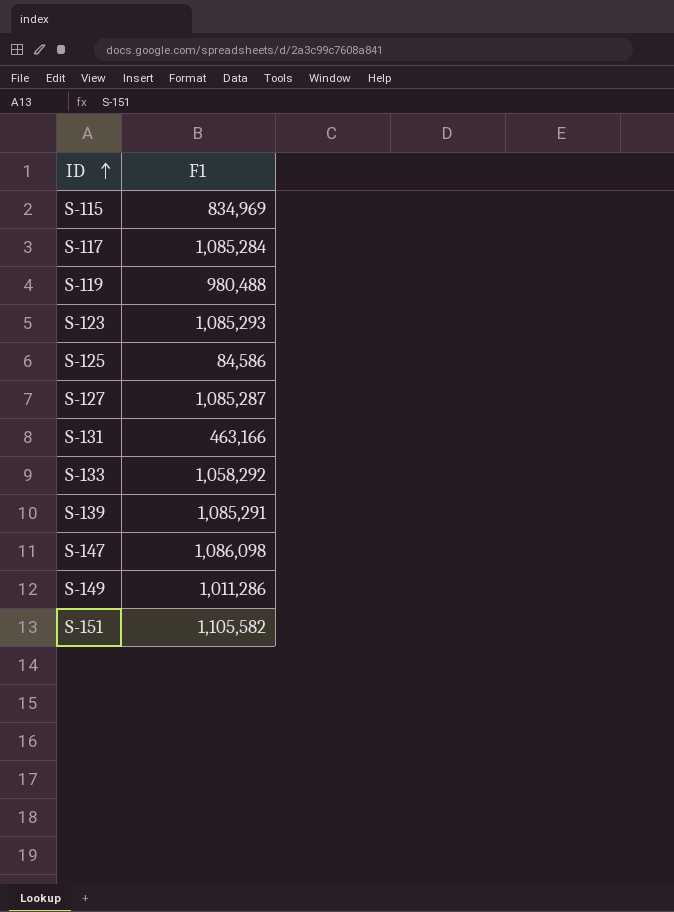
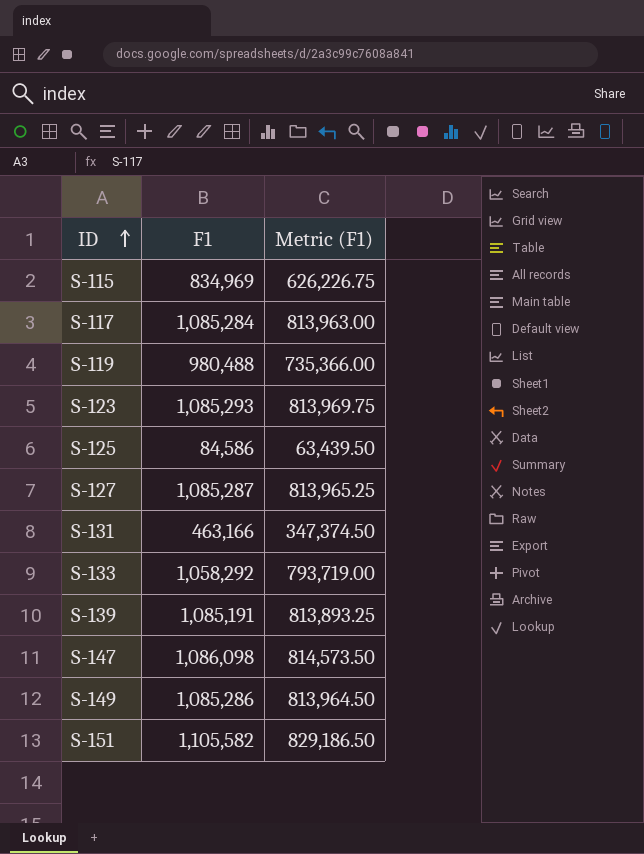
column Metric (F1) | formula: none -> [F1] * 0.75
S-139 | F1: 1,085,291 -> 1,085,191
S-149 | F1: 1,011,286 -> 1,085,286

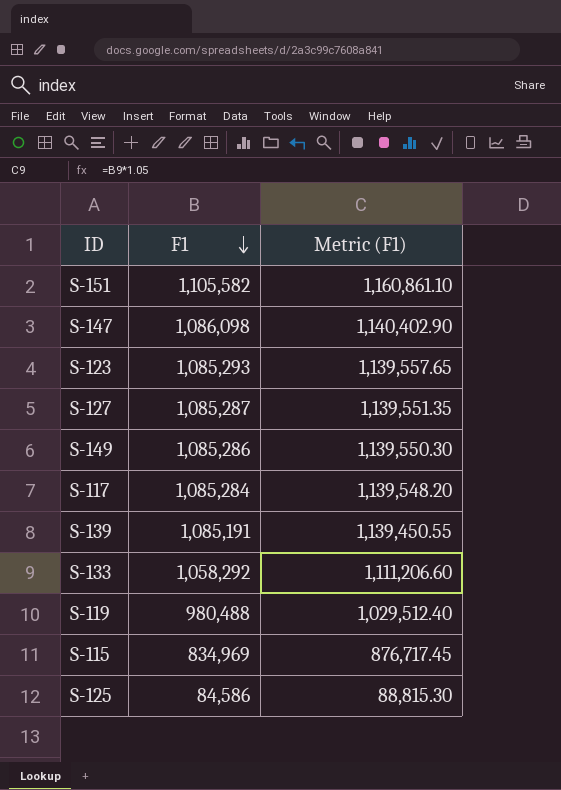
row order: ID ascending -> F1 descending
column Metric (F1) | formula: [F1] * 0.75 -> [F1] * 1.05
row S-131: 463,166 | 347,374.50 -> none

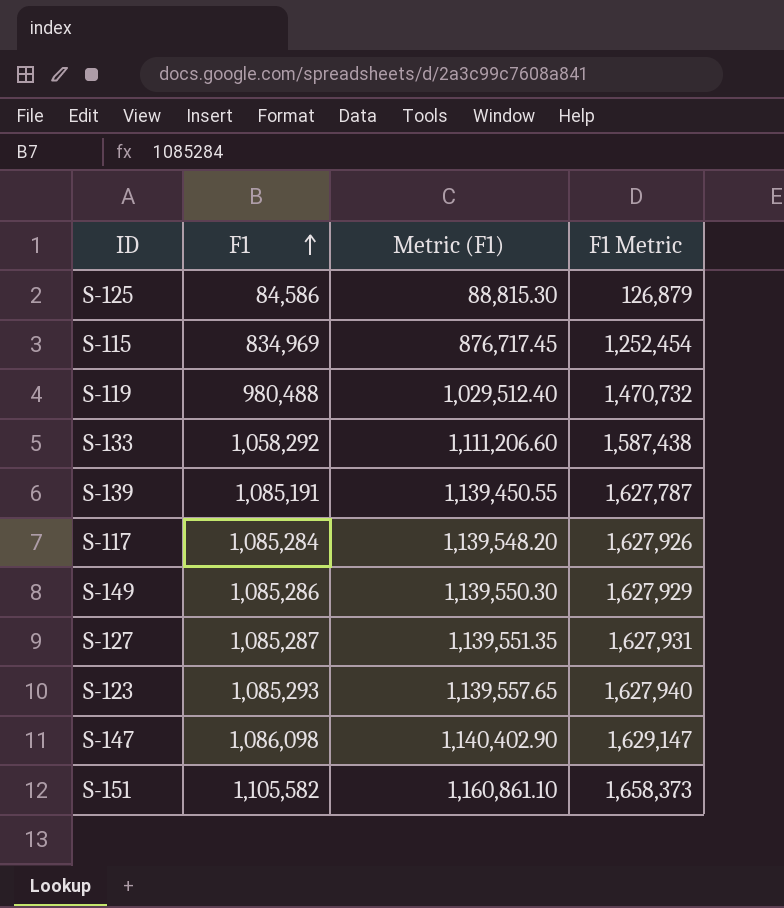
row order: F1 descending -> F1 ascending
column F1 Metric | formula: none -> [F1] * 1.5

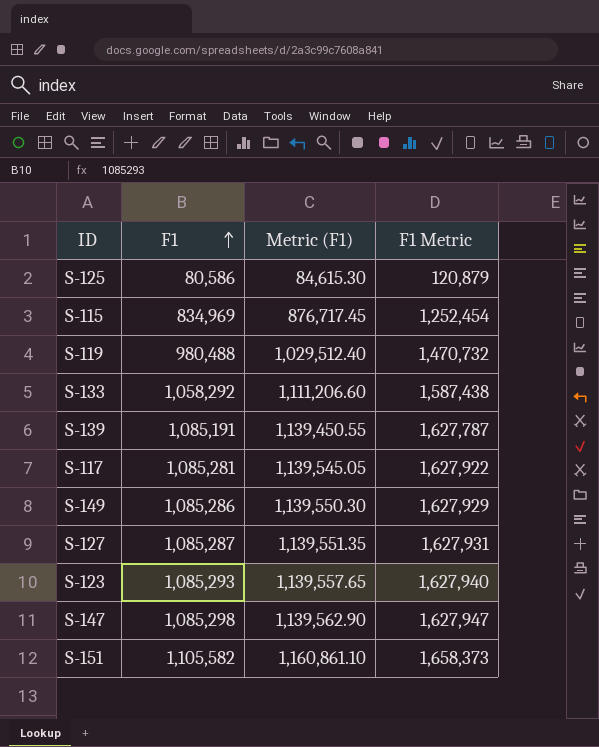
S-125 | F1: 84,586 -> 80,586
S-125 | Metric (F1): 88,815.30 -> 84,615.30
S-125 | F1 Metric: 126,879 -> 120,879
S-117 | F1: 1,085,284 -> 1,085,281
S-117 | Metric (F1): 1,139,548.20 -> 1,139,545.05
S-117 | F1 Metric: 1,627,926 -> 1,627,922
S-147 | F1: 1,086,098 -> 1,085,298
S-147 | Metric (F1): 1,140,402.90 -> 1,139,562.90
S-147 | F1 Metric: 1,629,147 -> 1,627,947

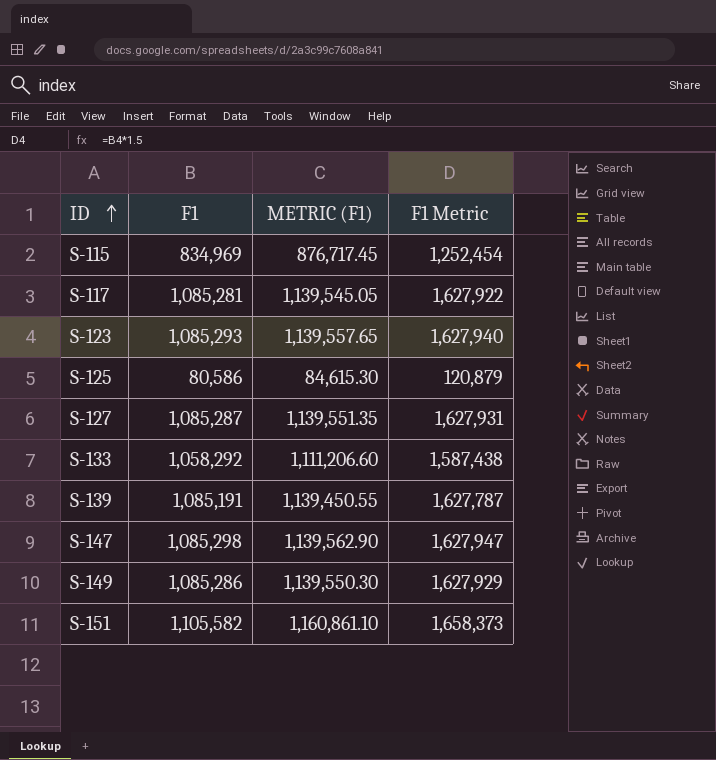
row order: F1 ascending -> ID ascending
column name: Metric (F1) -> METRIC (F1)
row S-119: 980,488 | 1,029,512.40 | 1,470,732 -> none

